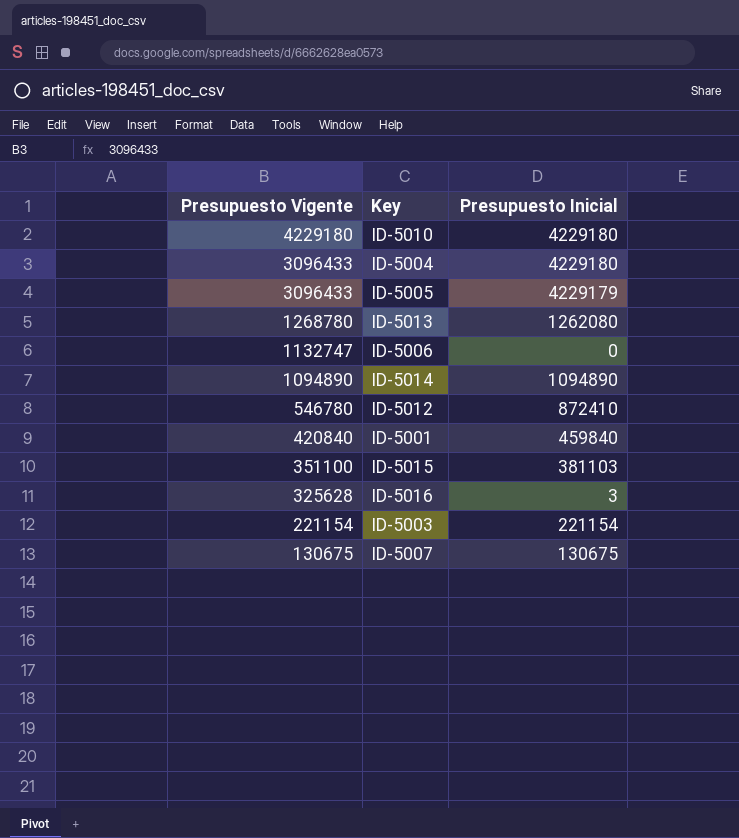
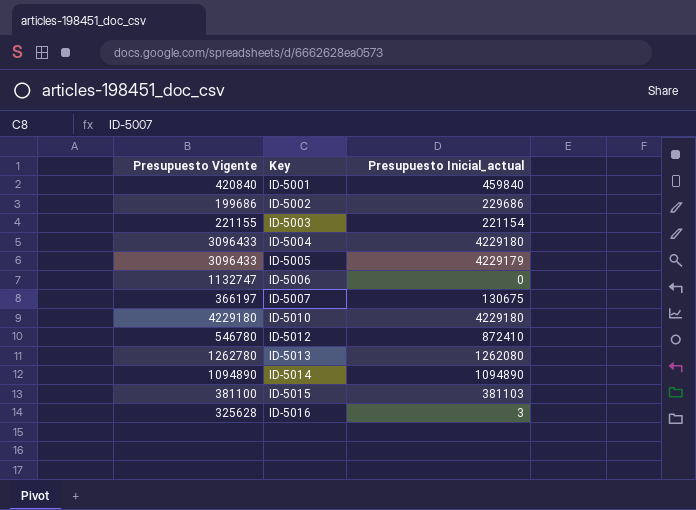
row order: Presupuesto Vigente descending -> Key ascending
column name: Presupuesto Inicial -> Presupuesto Inicial_actual
row ID-5002: none -> 199686 | 229686
ID-5003 | Presupuesto Vigente: 221154 -> 221155
ID-5007 | Presupuesto Vigente: 130675 -> 366197
ID-5013 | Presupuesto Vigente: 1268780 -> 1262780
ID-5015 | Presupuesto Vigente: 351100 -> 381100

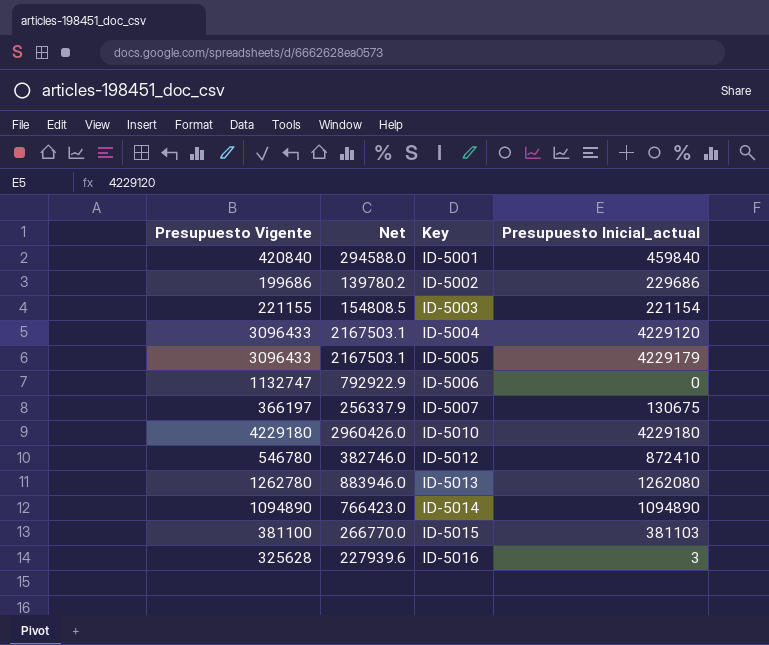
column Net | formula: none -> [Presupuesto Vigente] * 0.7
ID-5004 | Presupuesto Inicial_actual: 4229180 -> 4229120

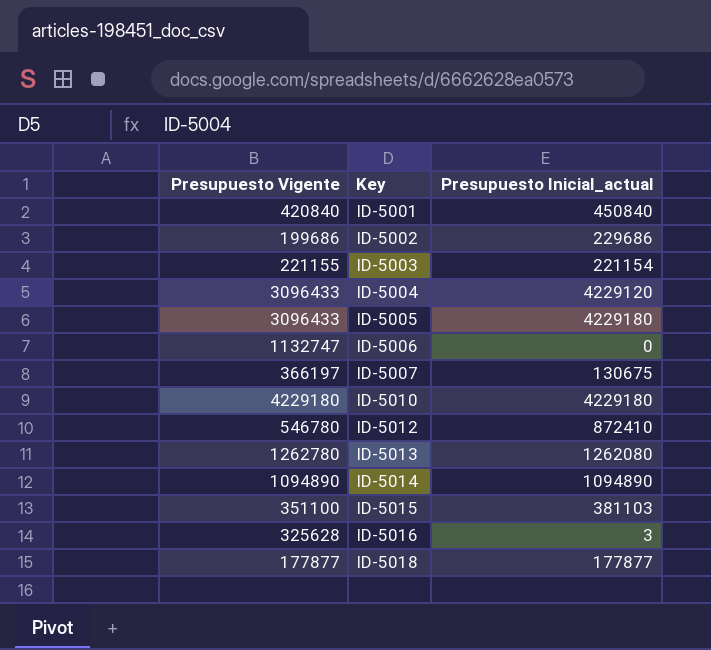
column Net | formula: [Presupuesto Vigente] * 0.7 -> none
ID-5001 | Presupuesto Inicial_actual: 459840 -> 450840
ID-5005 | Presupuesto Inicial_actual: 4229179 -> 4229180
ID-5015 | Presupuesto Vigente: 381100 -> 351100
row ID-5018: none -> 177877 | 177877

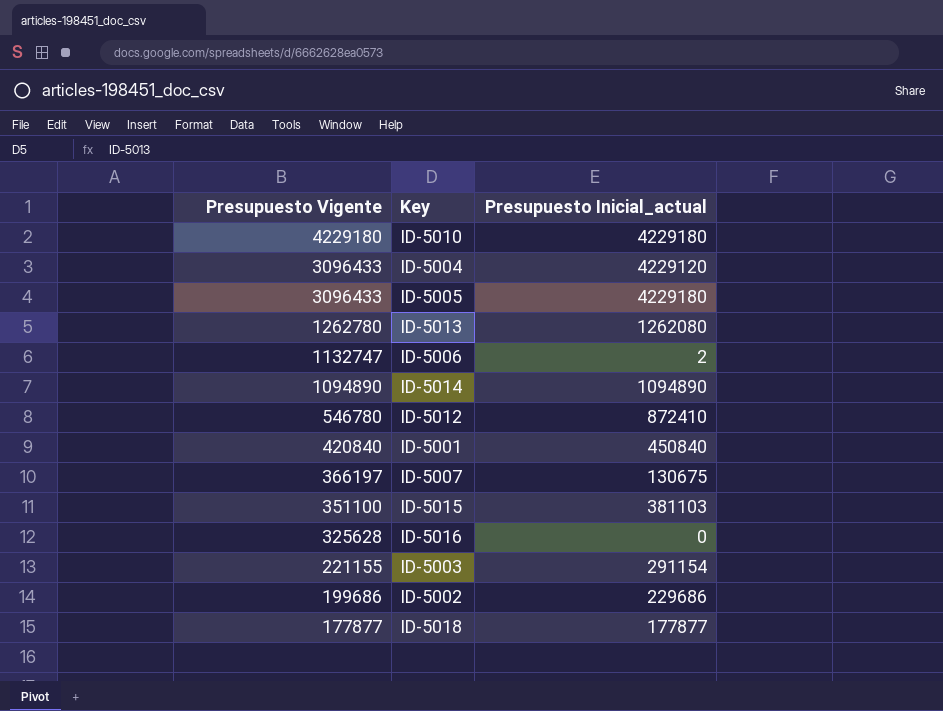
row order: Key ascending -> Presupuesto Vigente descending
ID-5006 | Presupuesto Inicial_actual: 0 -> 2
ID-5016 | Presupuesto Inicial_actual: 3 -> 0
ID-5003 | Presupuesto Inicial_actual: 221154 -> 291154

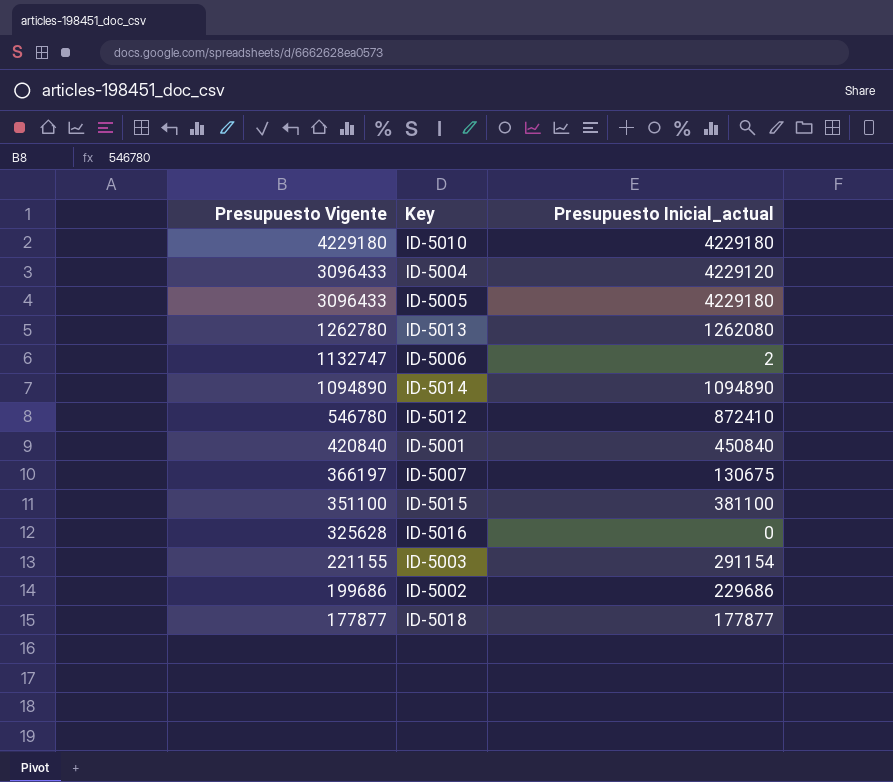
ID-5015 | Presupuesto Inicial_actual: 381103 -> 381100

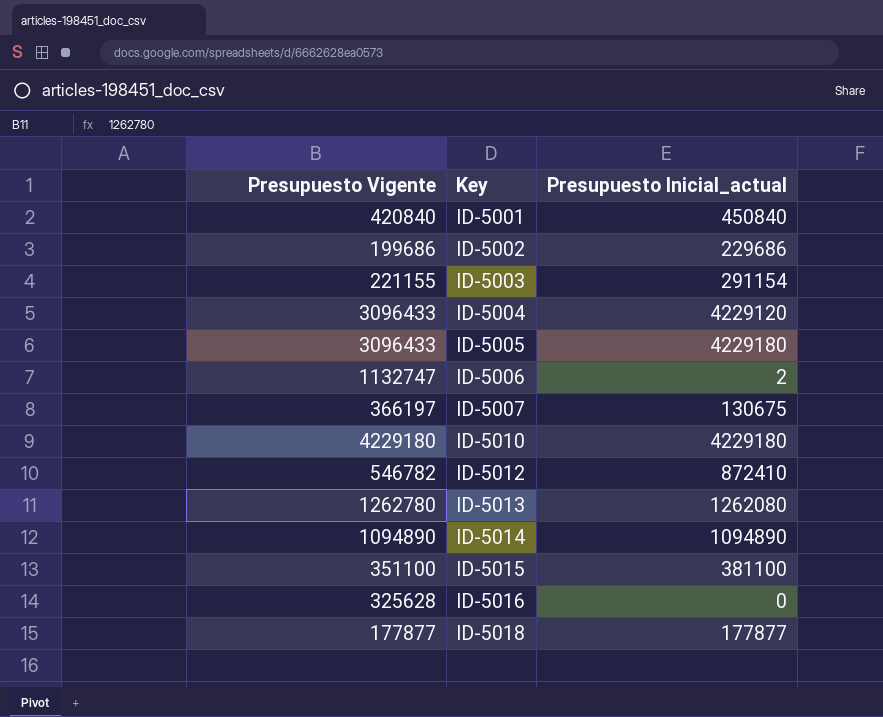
row order: Presupuesto Vigente descending -> Key ascending
ID-5012 | Presupuesto Vigente: 546780 -> 546782

